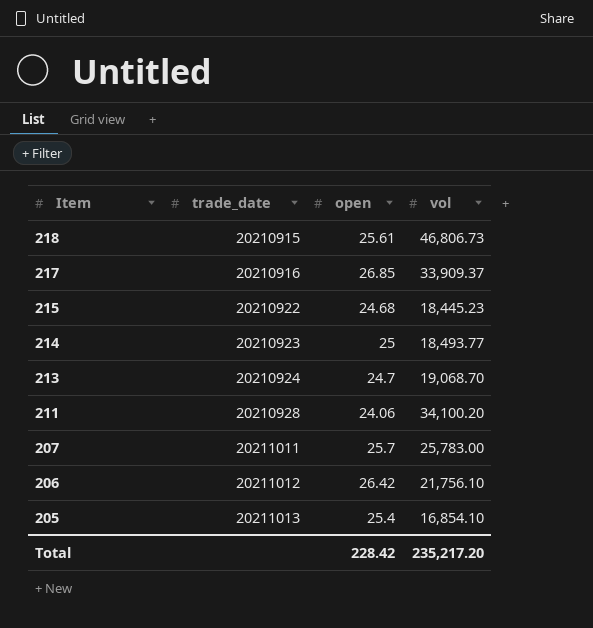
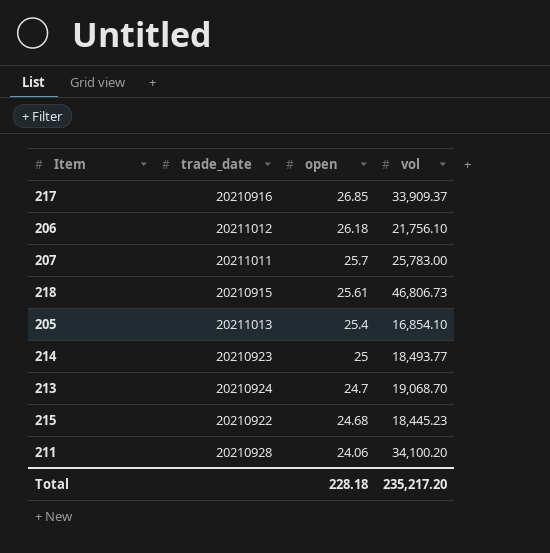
row order: Item descending -> open descending
206 | open: 26.42 -> 26.18
Total | open: 228.42 -> 228.18

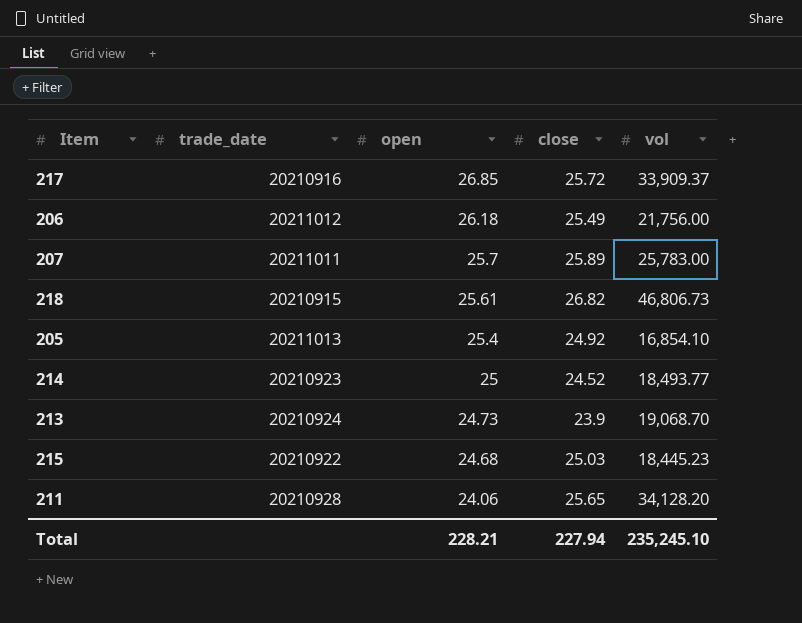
column close | position: none -> 4
206 | vol: 21,756.10 -> 21,756.00
213 | open: 24.7 -> 24.73
211 | vol: 34,100.20 -> 34,128.20
Total | open: 228.18 -> 228.21
Total | vol: 235,217.20 -> 235,245.10

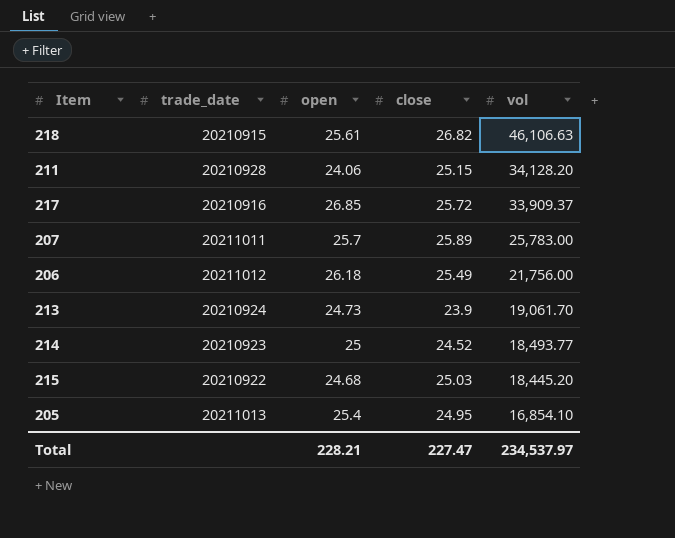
row order: open descending -> vol descending
218 | vol: 46,806.73 -> 46,106.63
211 | close: 25.65 -> 25.15
213 | vol: 19,068.70 -> 19,061.70
215 | vol: 18,445.23 -> 18,445.20
205 | close: 24.92 -> 24.95
Total | close: 227.94 -> 227.47
Total | vol: 235,245.10 -> 234,537.97

